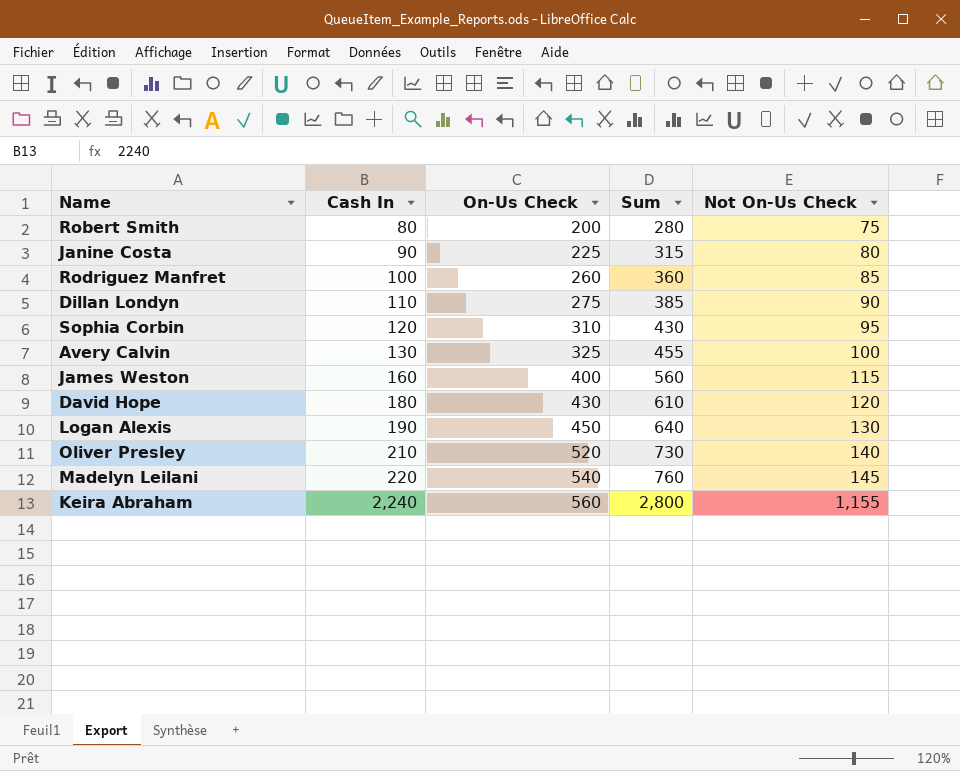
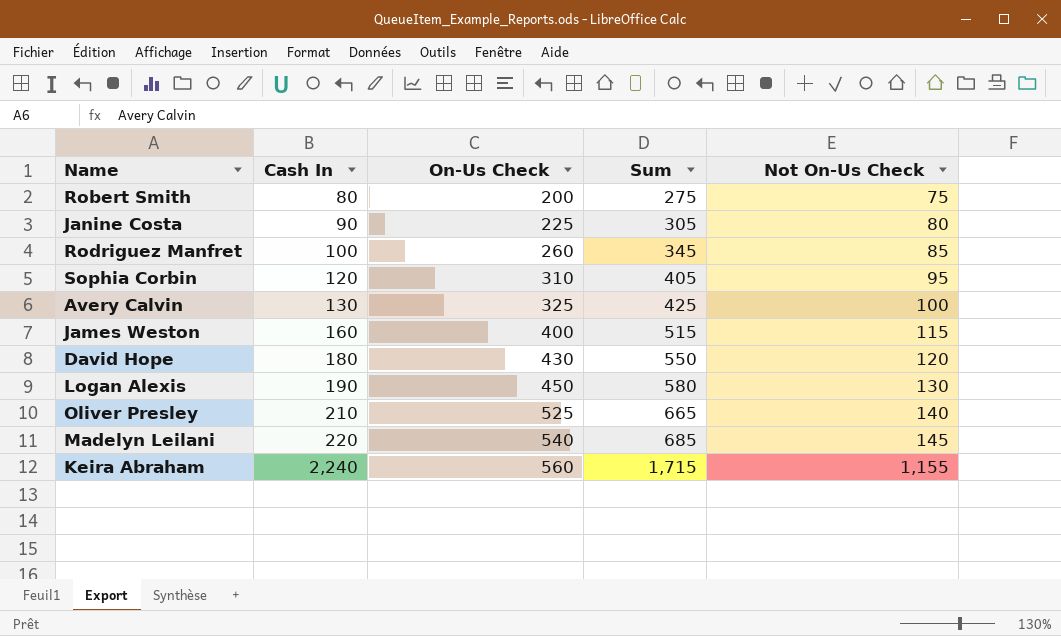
column Sum | formula: [Cash In] + [On-Us Check] -> [On-Us Check] + [Not On-Us Check]
row Dillan Londyn: 110 | 275 | 385 | 90 -> none
Oliver Presley | On-Us Check: 520 -> 525

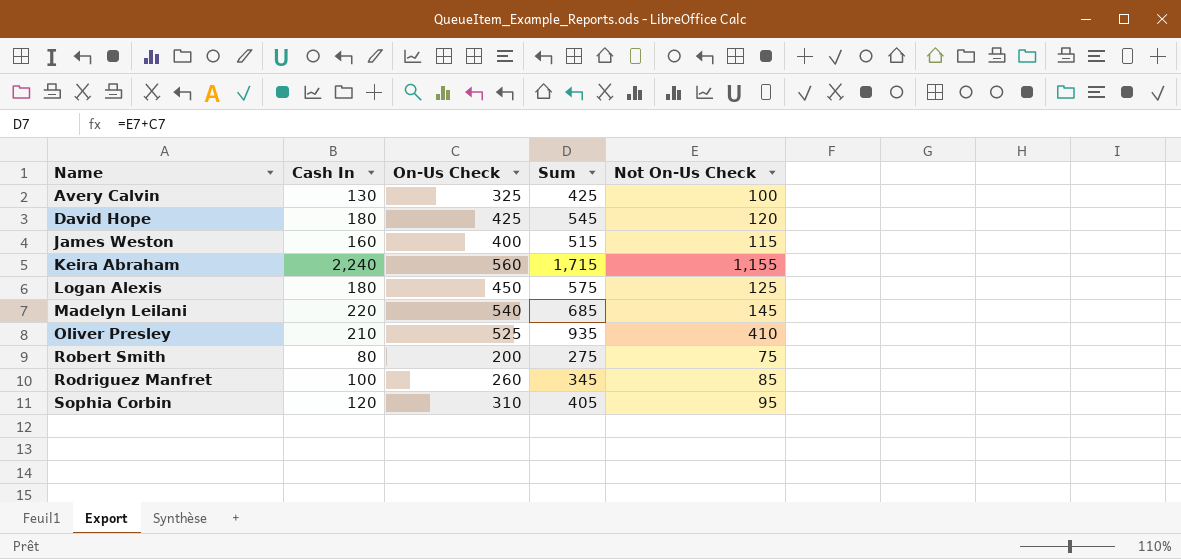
row order: Cash In ascending -> Name ascending
row Janine Costa: 90 | 225 | 305 | 80 -> none
David Hope | On-Us Check: 430 -> 425
David Hope | Sum: 550 -> 545
Logan Alexis | Cash In: 190 -> 180
Logan Alexis | Sum: 580 -> 575
Logan Alexis | Not On-Us Check: 130 -> 125
Oliver Presley | Sum: 665 -> 935
Oliver Presley | Not On-Us Check: 140 -> 410

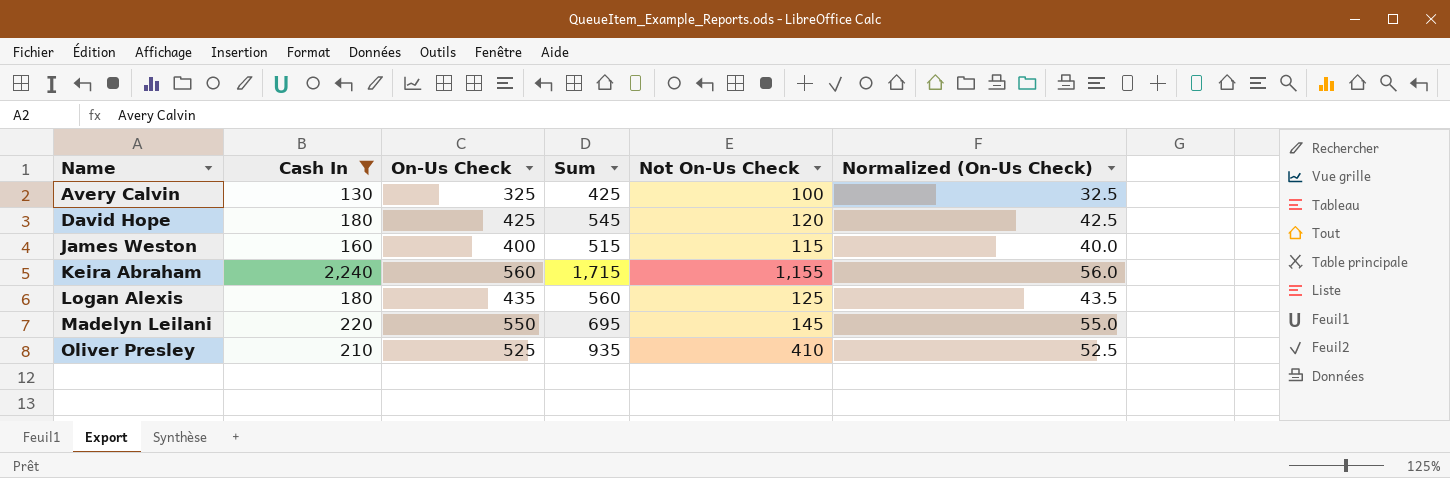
filter: none -> Cash In >= 130
column Normalized (On-Us Check) | formula: none -> [On-Us Check] * 0.1
Logan Alexis | On-Us Check: 450 -> 435
Logan Alexis | Sum: 575 -> 560
Madelyn Leilani | On-Us Check: 540 -> 550
Madelyn Leilani | Sum: 685 -> 695

